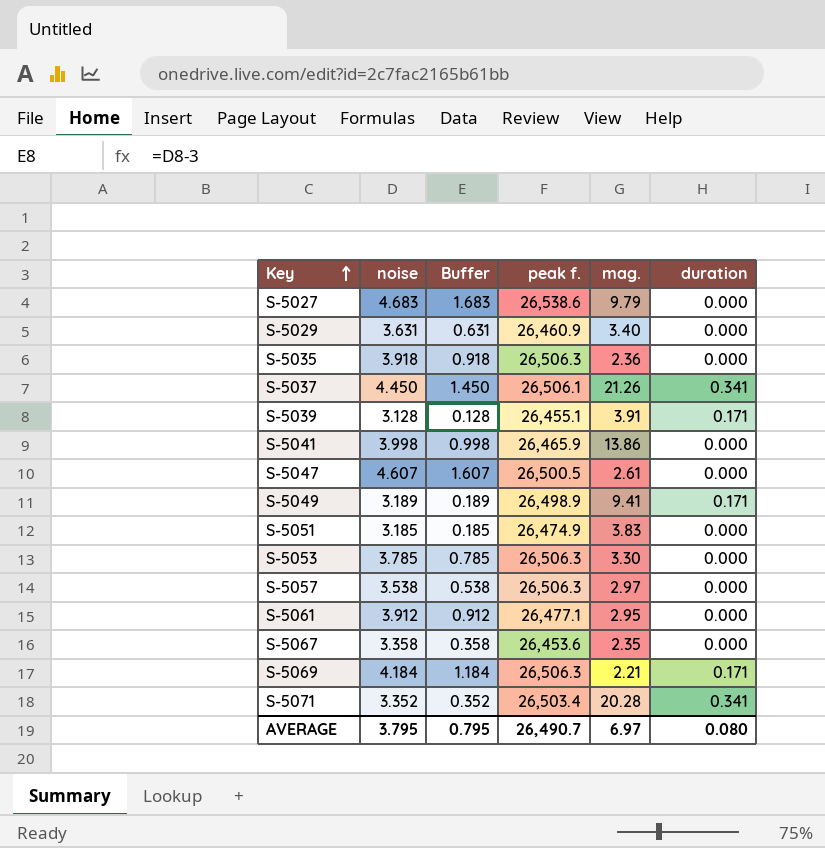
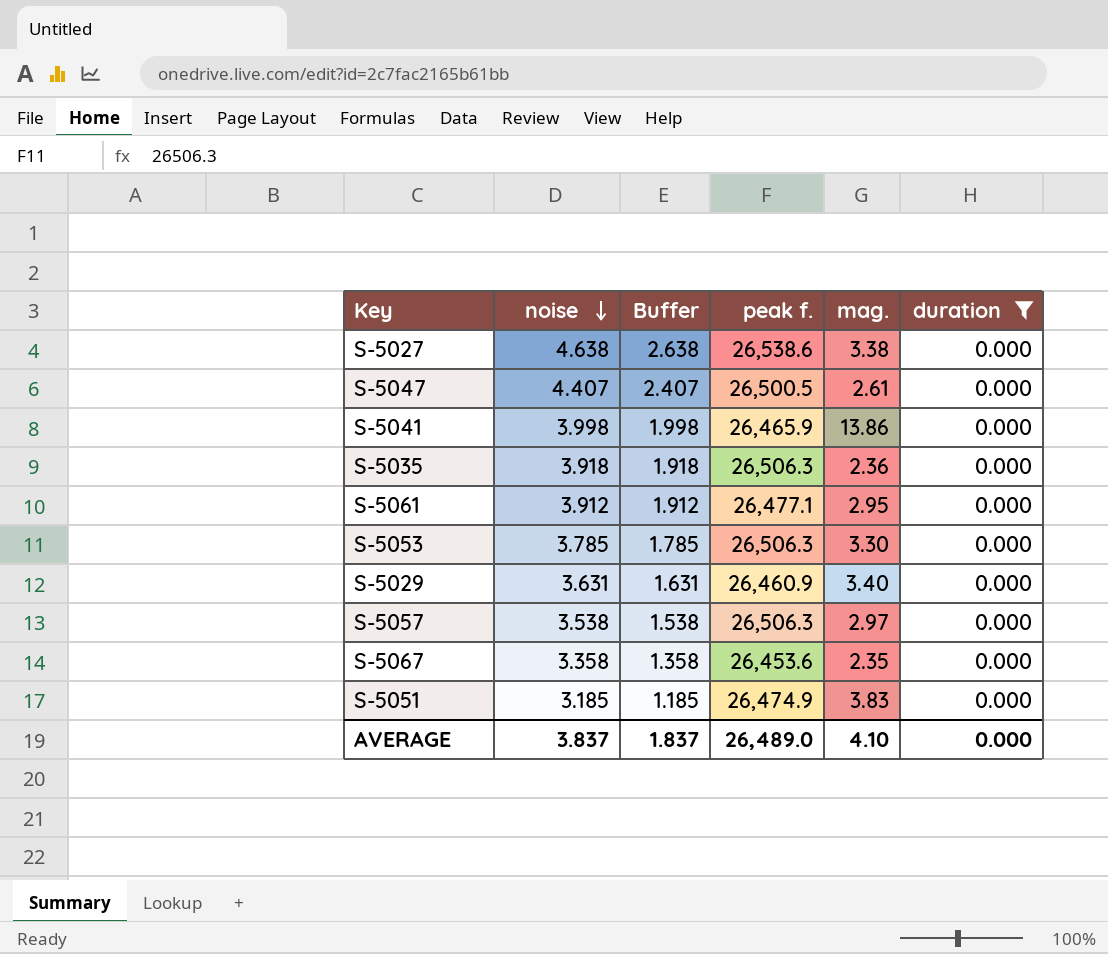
filter: none -> duration = 0.000
row order: Key ascending -> noise descending
column Buffer | formula: [noise] - 3 -> [noise] - 2
S-5027 | noise: 4.683 -> 4.638
S-5027 | mag.: 9.79 -> 3.38
S-5047 | noise: 4.607 -> 4.407
AVERAGE | noise: 3.795 -> 3.837
AVERAGE | Buffer: 0.795 -> 1.837
AVERAGE | peak f.: 26,490.7 -> 26,489.0
AVERAGE | mag.: 6.97 -> 4.10
AVERAGE | duration: 0.080 -> 0.000

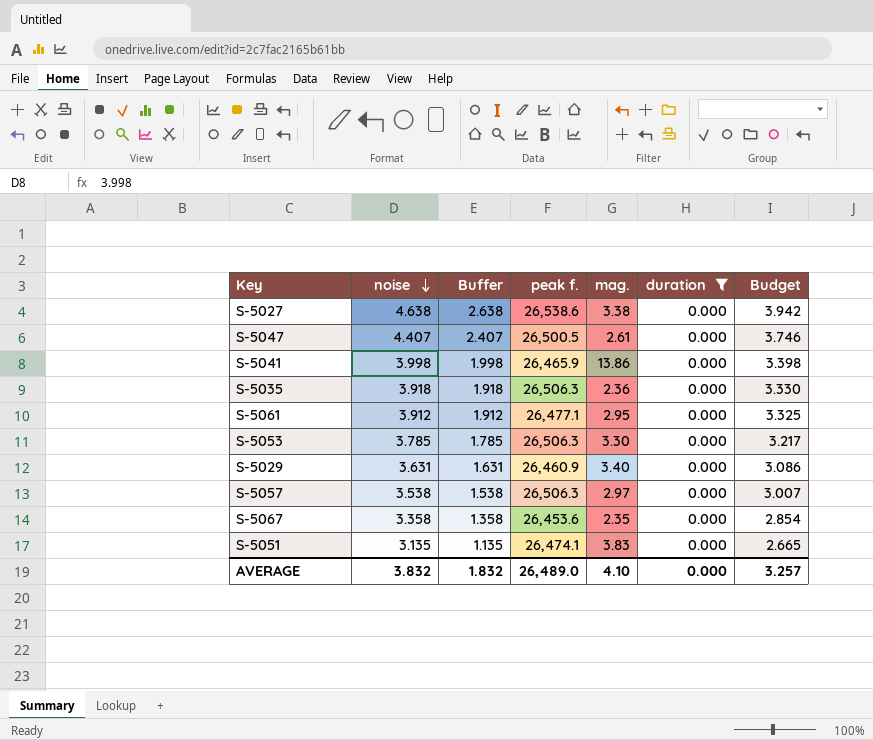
column Budget | formula: none -> [noise] * 0.85
S-5051 | noise: 3.185 -> 3.135
S-5051 | Buffer: 1.185 -> 1.135
S-5051 | peak f.: 26,474.9 -> 26,474.1
AVERAGE | noise: 3.837 -> 3.832
AVERAGE | Buffer: 1.837 -> 1.832

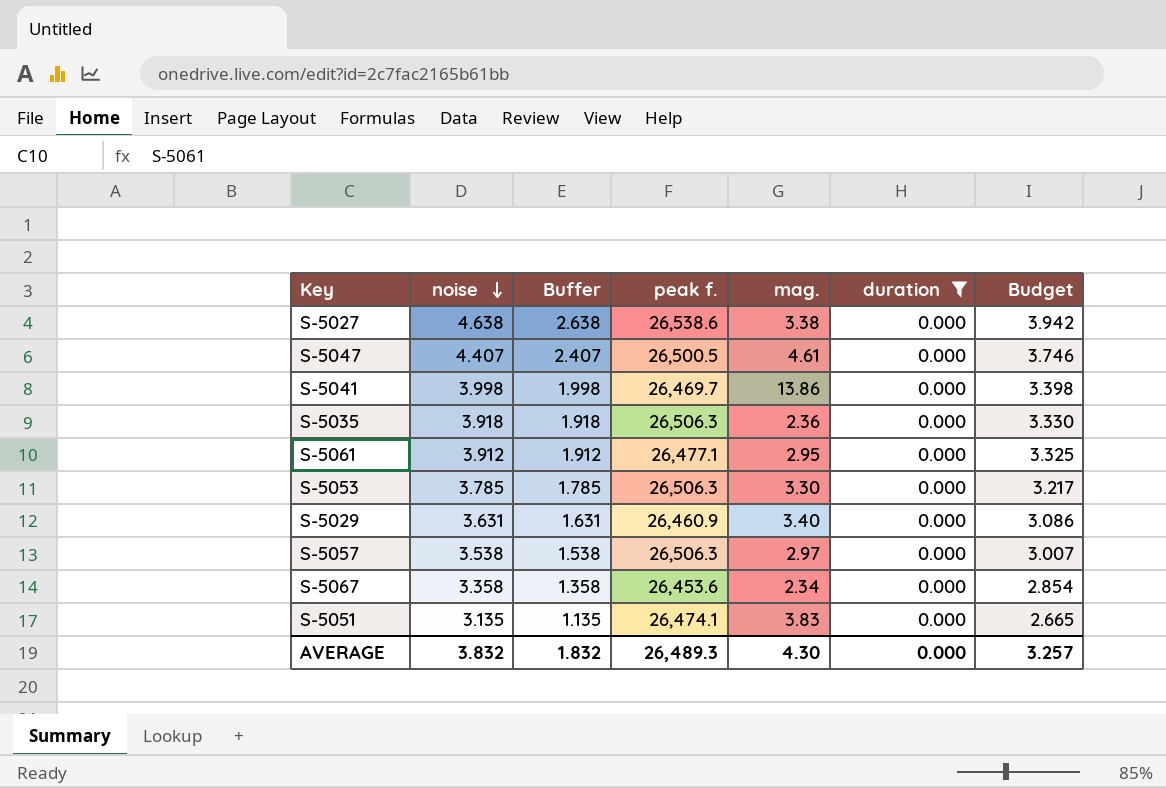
S-5047 | mag.: 2.61 -> 4.61
S-5041 | peak f.: 26,465.9 -> 26,469.7
S-5067 | mag.: 2.35 -> 2.34
AVERAGE | peak f.: 26,489.0 -> 26,489.3
AVERAGE | mag.: 4.10 -> 4.30

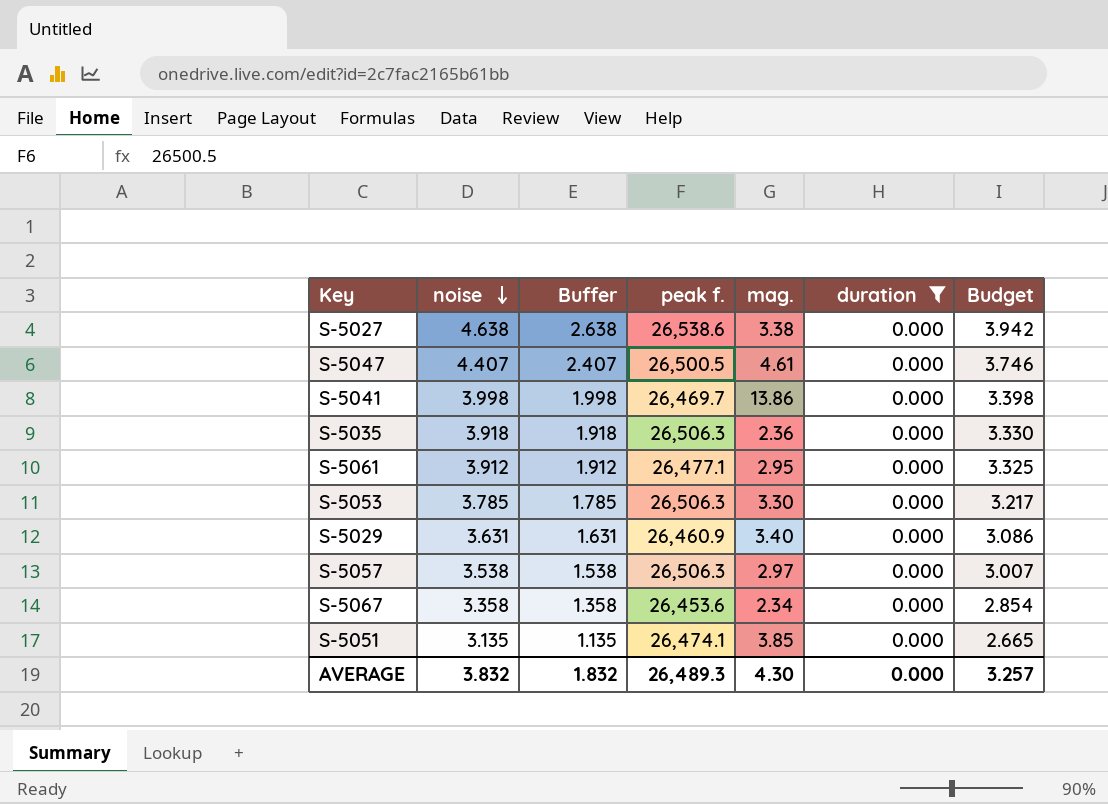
S-5051 | mag.: 3.83 -> 3.85

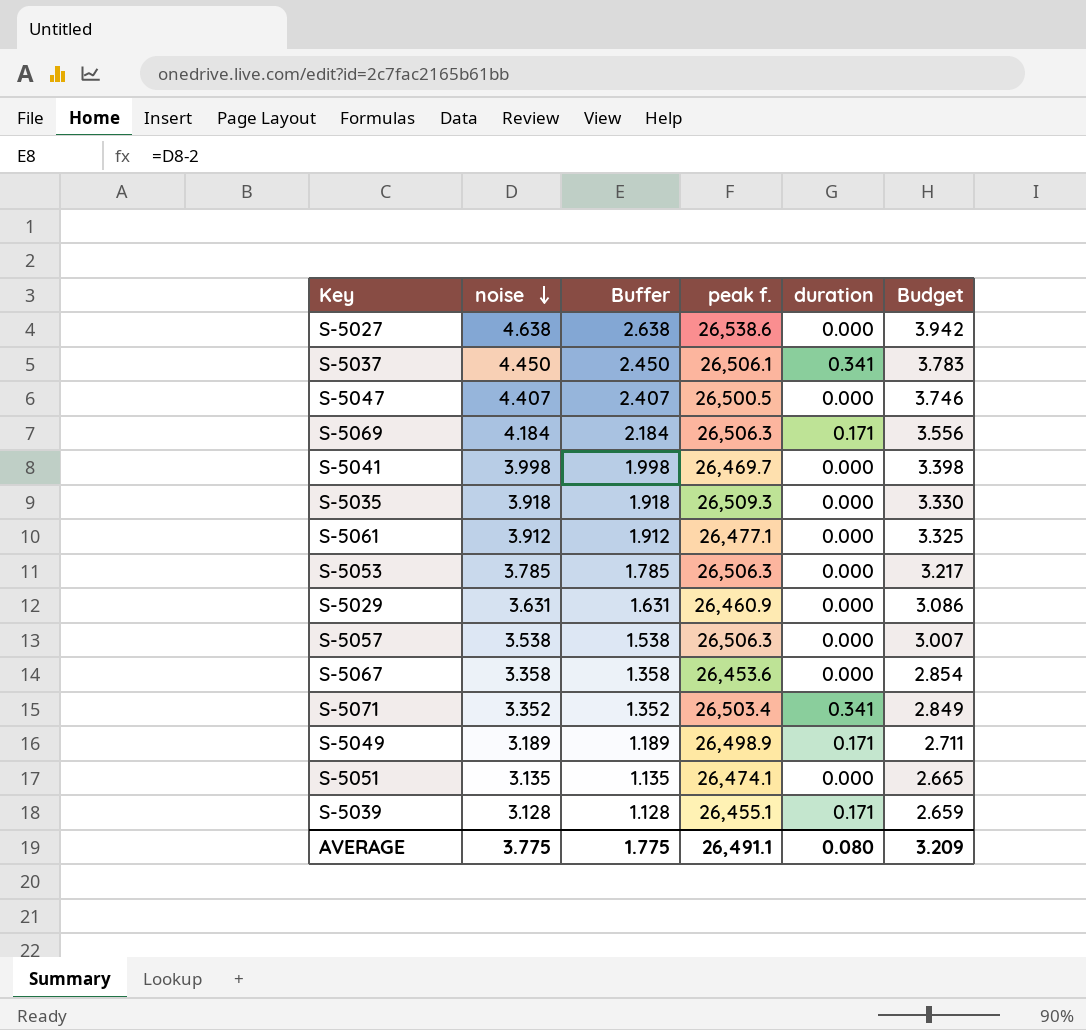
filter: duration = 0.000 -> none
column mag. | position: 5 -> none
S-5035 | peak f.: 26,506.3 -> 26,509.3
AVERAGE | noise: 3.832 -> 3.775
AVERAGE | Buffer: 1.832 -> 1.775
AVERAGE | peak f.: 26,489.3 -> 26,491.1
AVERAGE | duration: 0.000 -> 0.080
AVERAGE | Budget: 3.257 -> 3.209

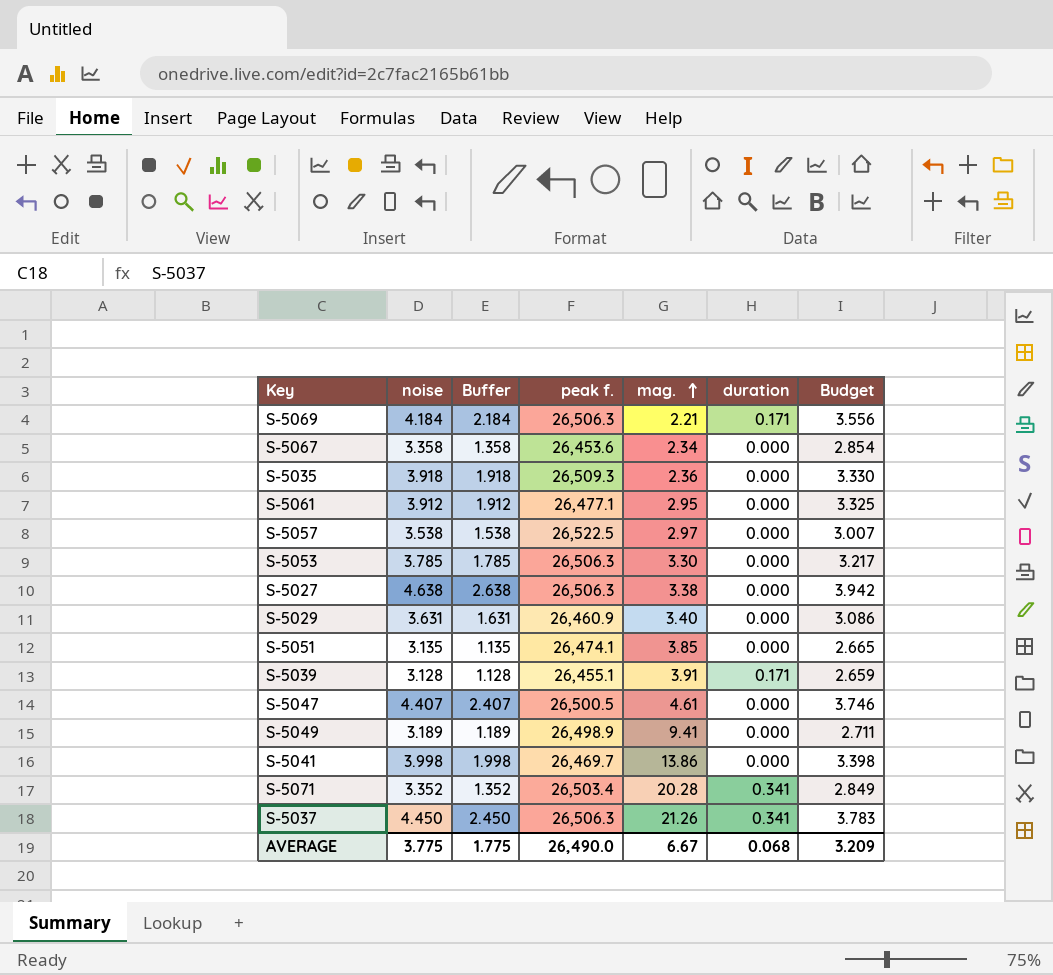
row order: noise descending -> mag. ascending
column mag. | position: none -> 5
S-5057 | peak f.: 26,506.3 -> 26,522.5
S-5027 | peak f.: 26,538.6 -> 26,506.3
S-5049 | duration: 0.171 -> 0.000
S-5037 | peak f.: 26,506.1 -> 26,506.3
AVERAGE | peak f.: 26,491.1 -> 26,490.0
AVERAGE | duration: 0.080 -> 0.068

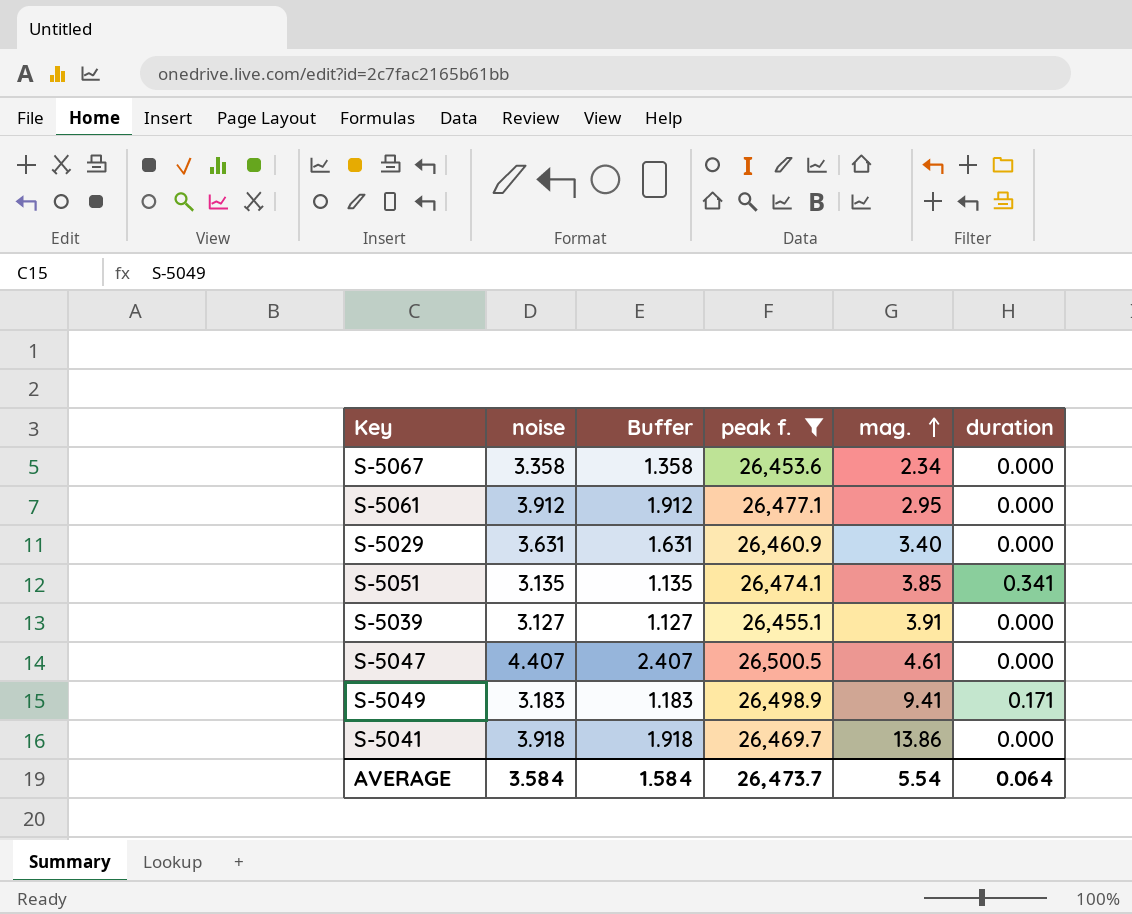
filter: none -> peak f. <= 26,500.5
column Budget | formula: [noise] * 0.85 -> none
S-5051 | duration: 0.000 -> 0.341
S-5039 | noise: 3.128 -> 3.127
S-5039 | Buffer: 1.128 -> 1.127
S-5039 | duration: 0.171 -> 0.000
S-5049 | noise: 3.189 -> 3.183
S-5049 | Buffer: 1.189 -> 1.183
S-5049 | duration: 0.000 -> 0.171
S-5041 | noise: 3.998 -> 3.918
S-5041 | Buffer: 1.998 -> 1.918
AVERAGE | noise: 3.775 -> 3.584
AVERAGE | Buffer: 1.775 -> 1.584
AVERAGE | peak f.: 26,490.0 -> 26,473.7
AVERAGE | mag.: 6.67 -> 5.54
AVERAGE | duration: 0.068 -> 0.064

